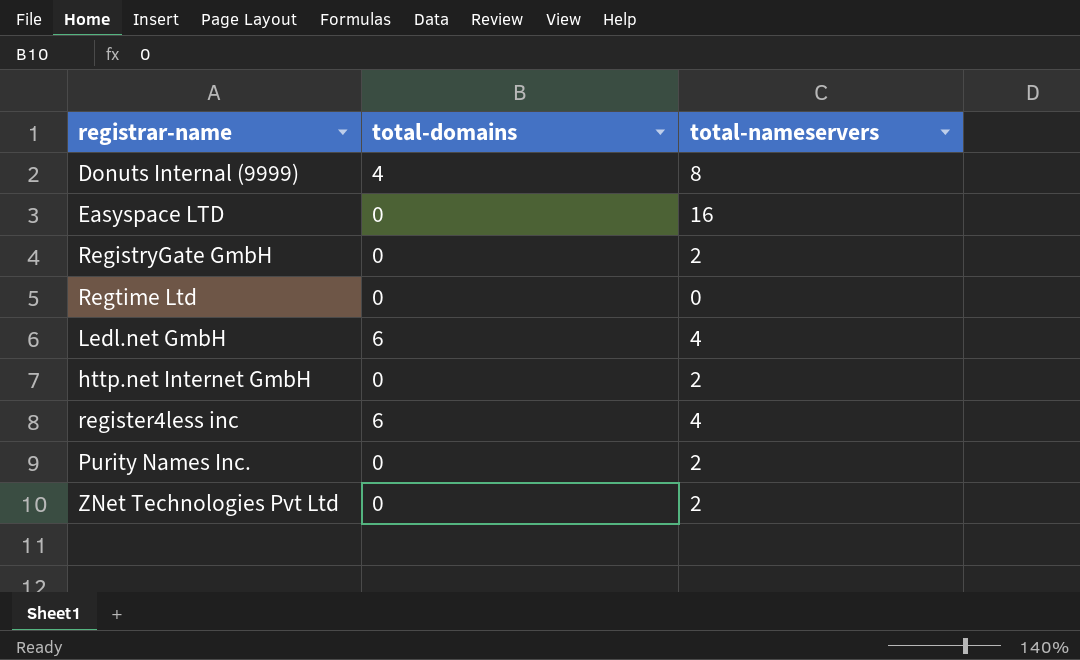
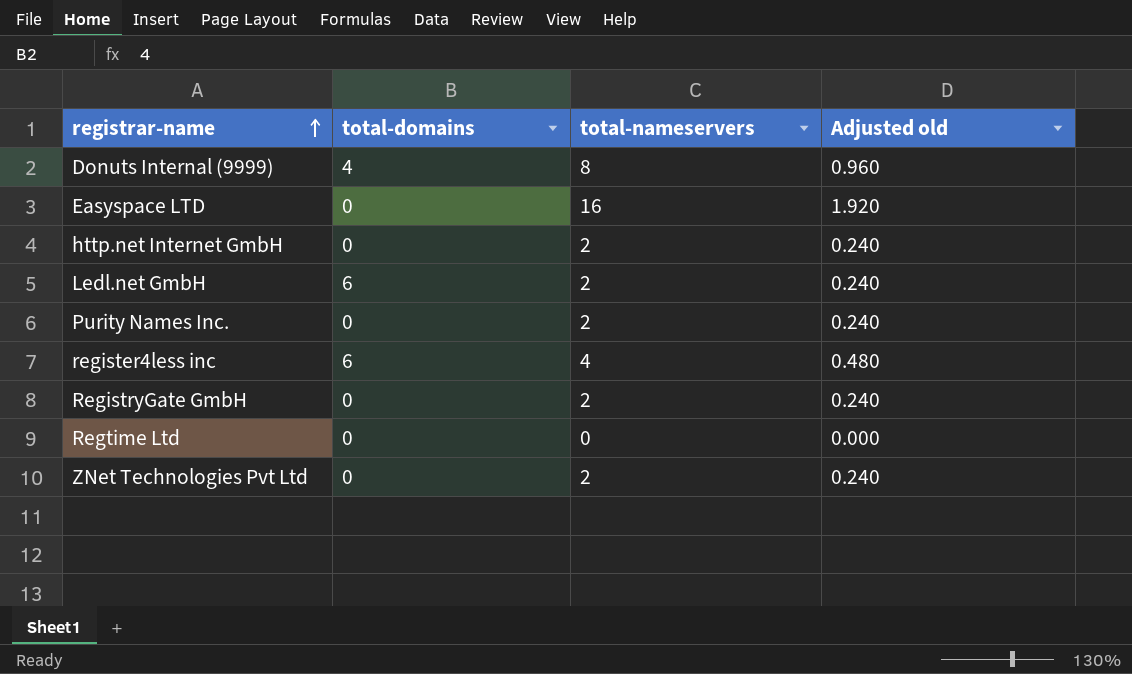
row order: none -> registrar-name ascending
column Adjusted old | formula: none -> [total-nameservers] * 0.12
Ledl.net GmbH | total-nameservers: 4 -> 2

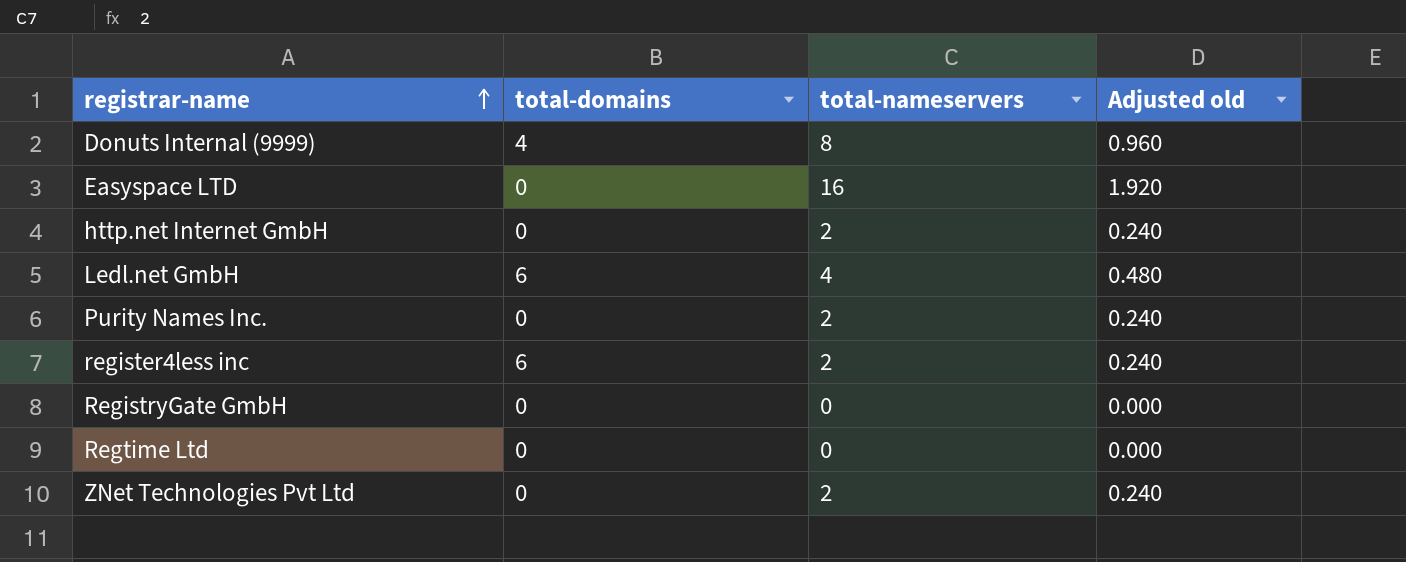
Ledl.net GmbH | total-nameservers: 2 -> 4
Ledl.net GmbH | Adjusted old: 0.240 -> 0.480
register4less inc | total-nameservers: 4 -> 2
register4less inc | Adjusted old: 0.480 -> 0.240
RegistryGate GmbH | total-nameservers: 2 -> 0
RegistryGate GmbH | Adjusted old: 0.240 -> 0.000

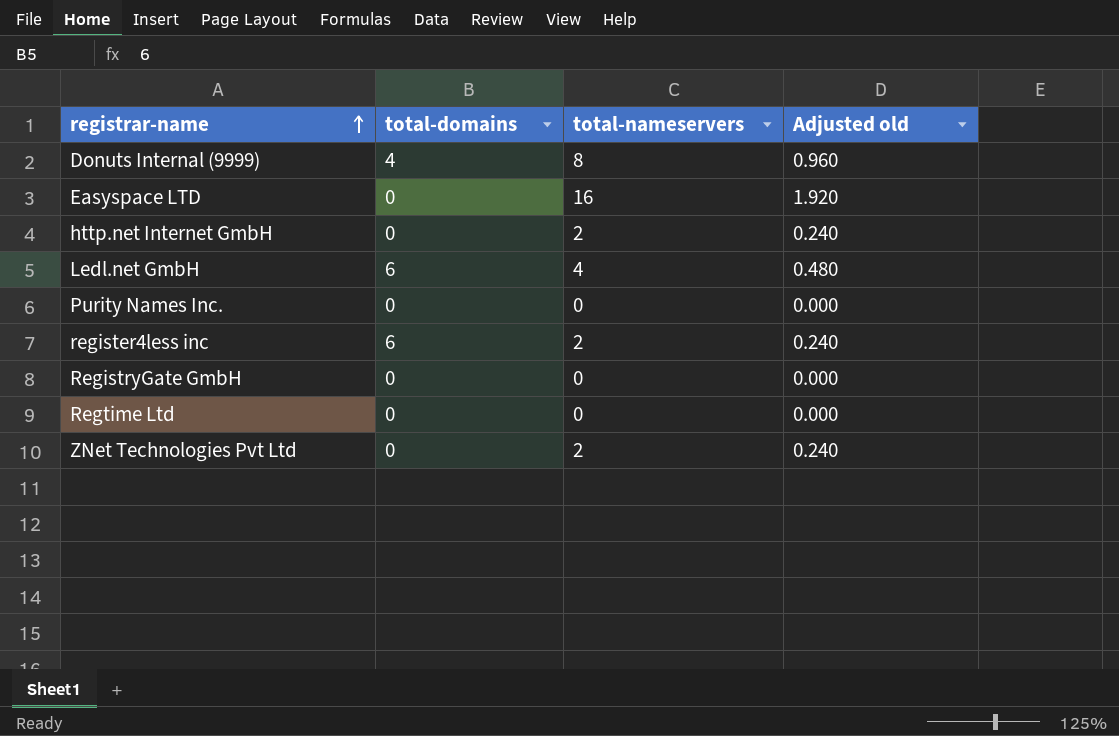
Purity Names Inc. | total-nameservers: 2 -> 0
Purity Names Inc. | Adjusted old: 0.240 -> 0.000

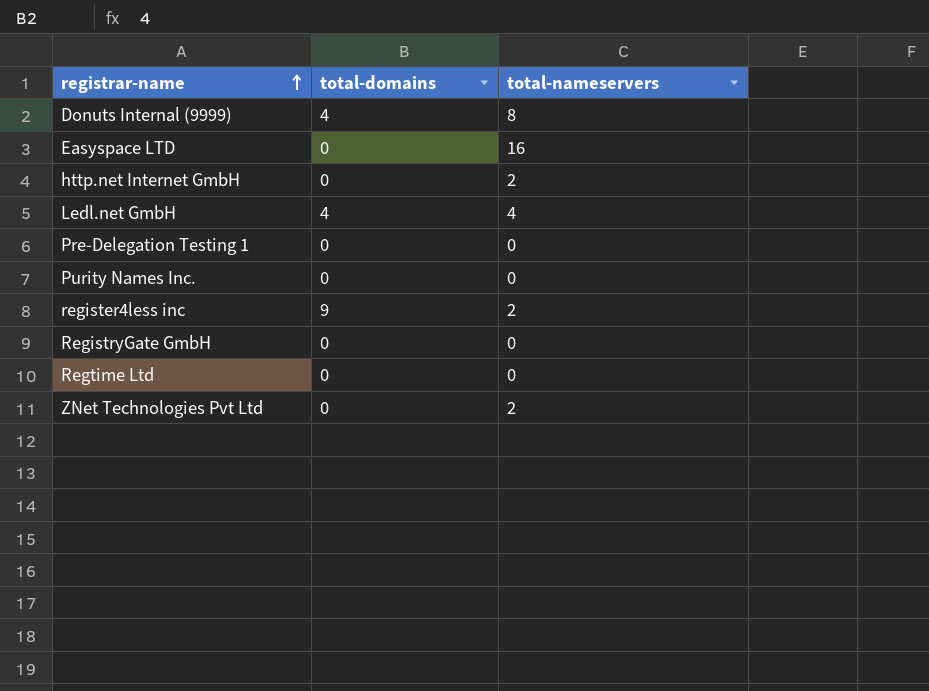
column Adjusted old | formula: [total-nameservers] * 0.12 -> none
Ledl.net GmbH | total-domains: 6 -> 4
row Pre-Delegation Testing 1: none -> 0 | 0
register4less inc | total-domains: 6 -> 9

